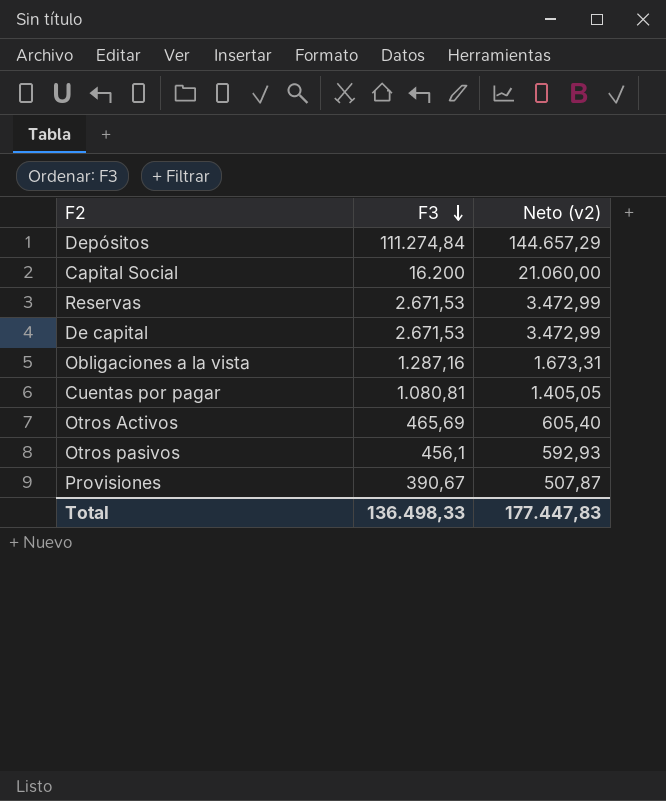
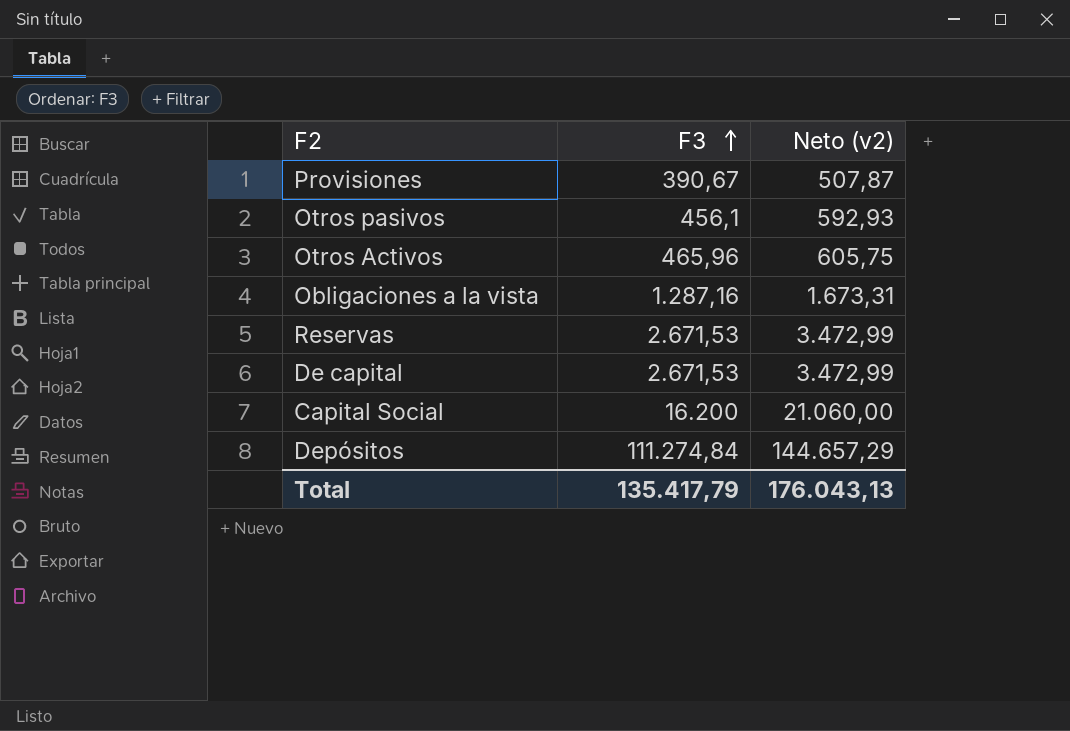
row order: F3 descending -> F3 ascending
row Cuentas por pagar: 1.080,81 | 1.405,05 -> none
Otros Activos | F3: 465,69 -> 465,96
Otros Activos | Neto (v2): 605,40 -> 605,75
Total | F3: 136.498,33 -> 135.417,79
Total | Neto (v2): 177.447,83 -> 176.043,13

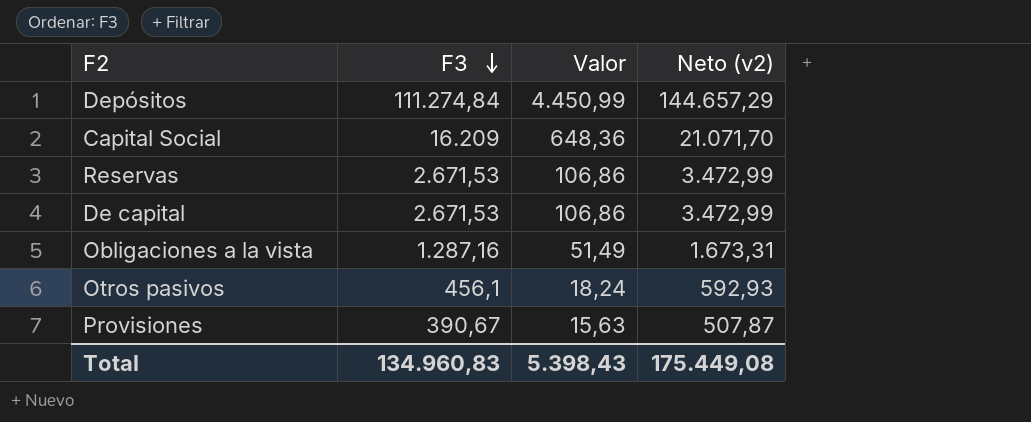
row order: F3 ascending -> F3 descending
column Valor | formula: none -> [F3] * 0,04
row Otros Activos: 465,96 | 605,75 -> none
Capital Social | F3: 16.200 -> 16.209
Capital Social | Neto (v2): 21.060,00 -> 21.071,70
Total | F3: 135.417,79 -> 134.960,83
Total | Neto (v2): 176.043,13 -> 175.449,08

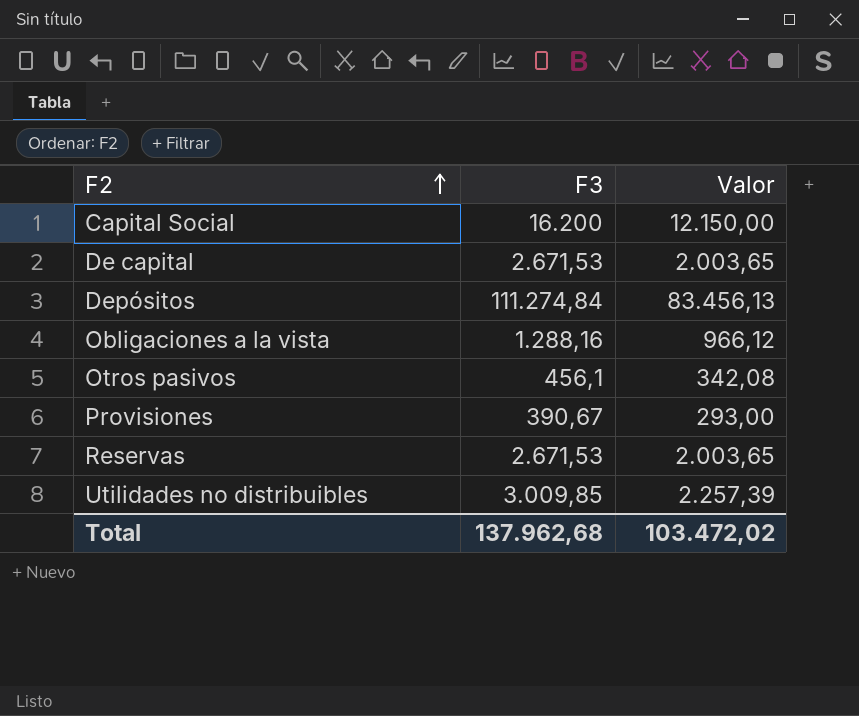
row order: F3 descending -> F2 ascending
column Neto (v2) | formula: [F3] * 1,3 -> none
column Valor | formula: [F3] * 0,04 -> [F3] * 0,75
Capital Social | F3: 16.209 -> 16.200
Obligaciones a la vista | F3: 1.287,16 -> 1.288,16
row Utilidades no distribuibles: none -> 3.009,85 | 2.257,39
Total | F3: 134.960,83 -> 137.962,68
Total | Valor: 5.398,43 -> 103.472,02

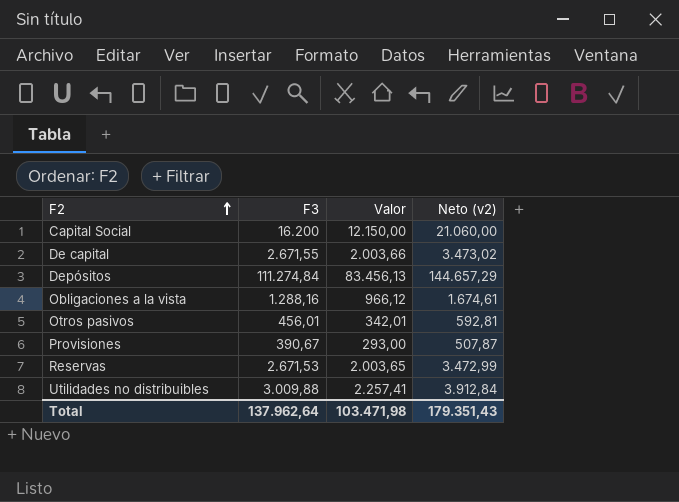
column Neto (v2) | formula: none -> [F3] * 1,3
De capital | F3: 2.671,53 -> 2.671,55
De capital | Valor: 2.003,65 -> 2.003,66
Otros pasivos | F3: 456,1 -> 456,01
Otros pasivos | Valor: 342,08 -> 342,01
Utilidades no distribuibles | F3: 3.009,85 -> 3.009,88
Utilidades no distribuibles | Valor: 2.257,39 -> 2.257,41
Total | F3: 137.962,68 -> 137.962,64
Total | Valor: 103.472,02 -> 103.471,98

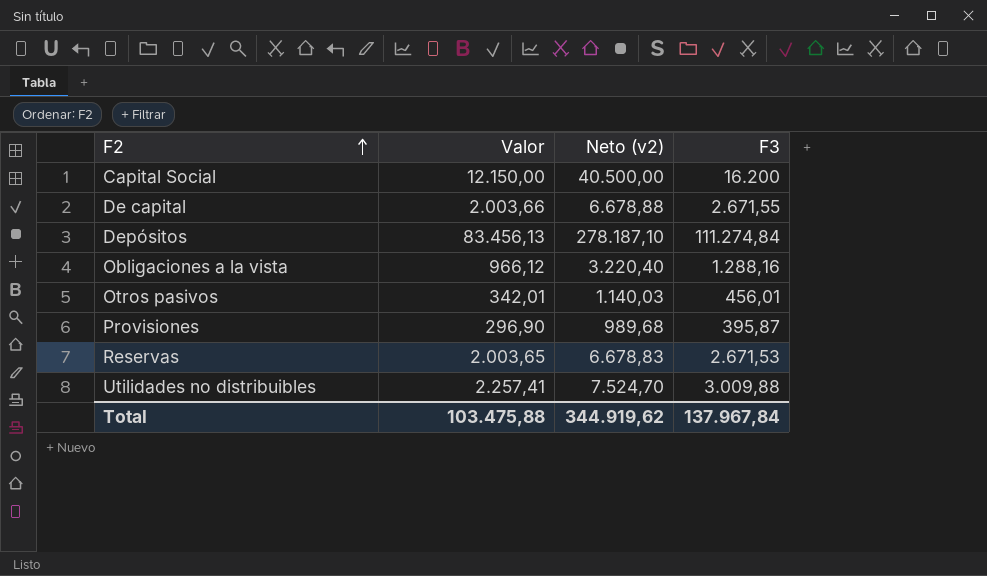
column Neto (v2) | formula: [F3] * 1,3 -> [F3] * 2,5
column F3 | position: 2 -> 4
Provisiones | Valor: 293,00 -> 296,90
Provisiones | F3: 390,67 -> 395,87
Total | Valor: 103.471,98 -> 103.475,88
Total | Neto (v2): 179.351,43 -> 344.919,62
Total | F3: 137.962,64 -> 137.967,84

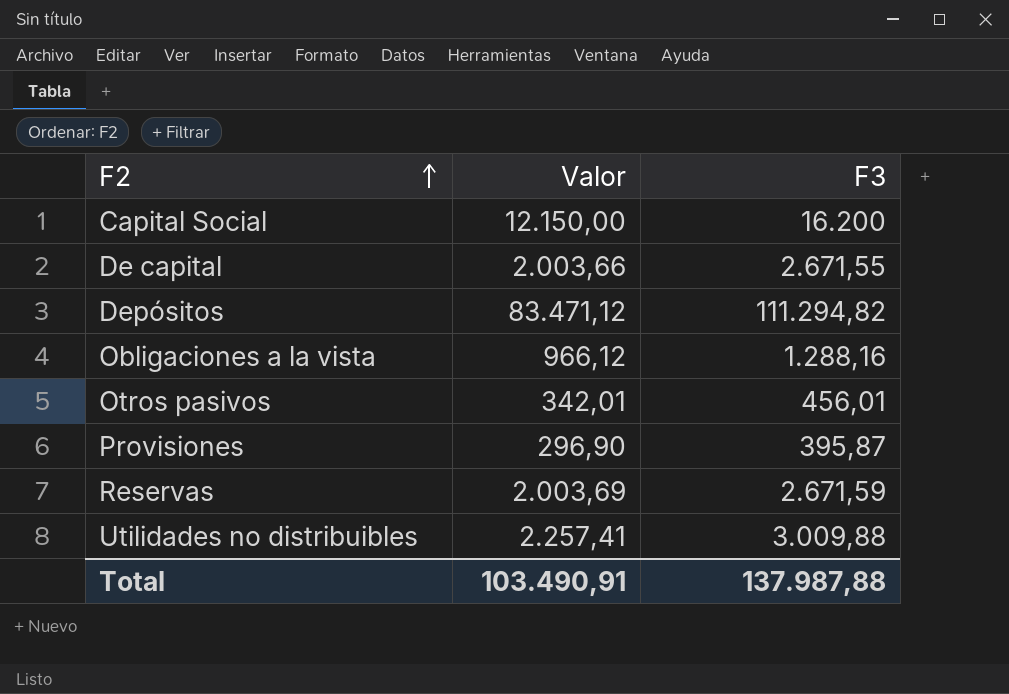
column Neto (v2) | formula: [F3] * 2,5 -> none
Depósitos | Valor: 83.456,13 -> 83.471,12
Depósitos | F3: 111.274,84 -> 111.294,82
Reservas | Valor: 2.003,65 -> 2.003,69
Reservas | F3: 2.671,53 -> 2.671,59
Total | Valor: 103.475,88 -> 103.490,91
Total | F3: 137.967,84 -> 137.987,88

